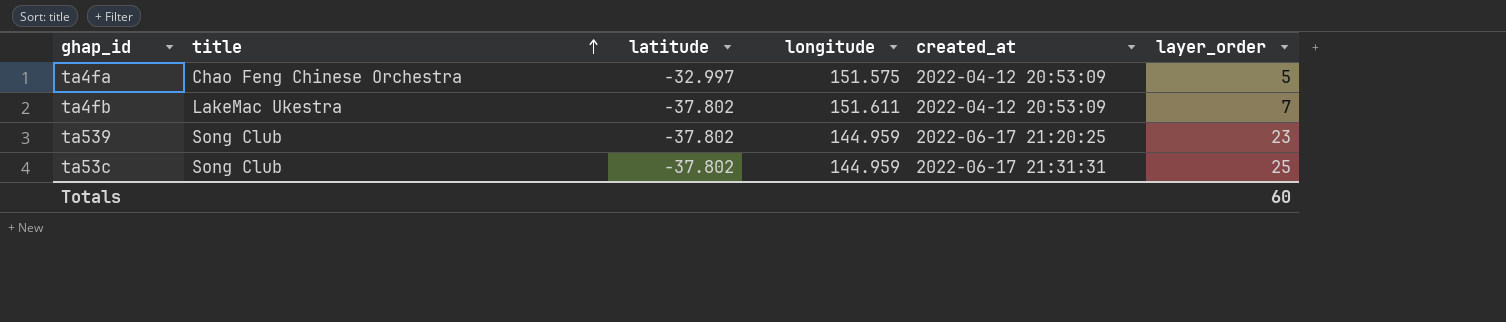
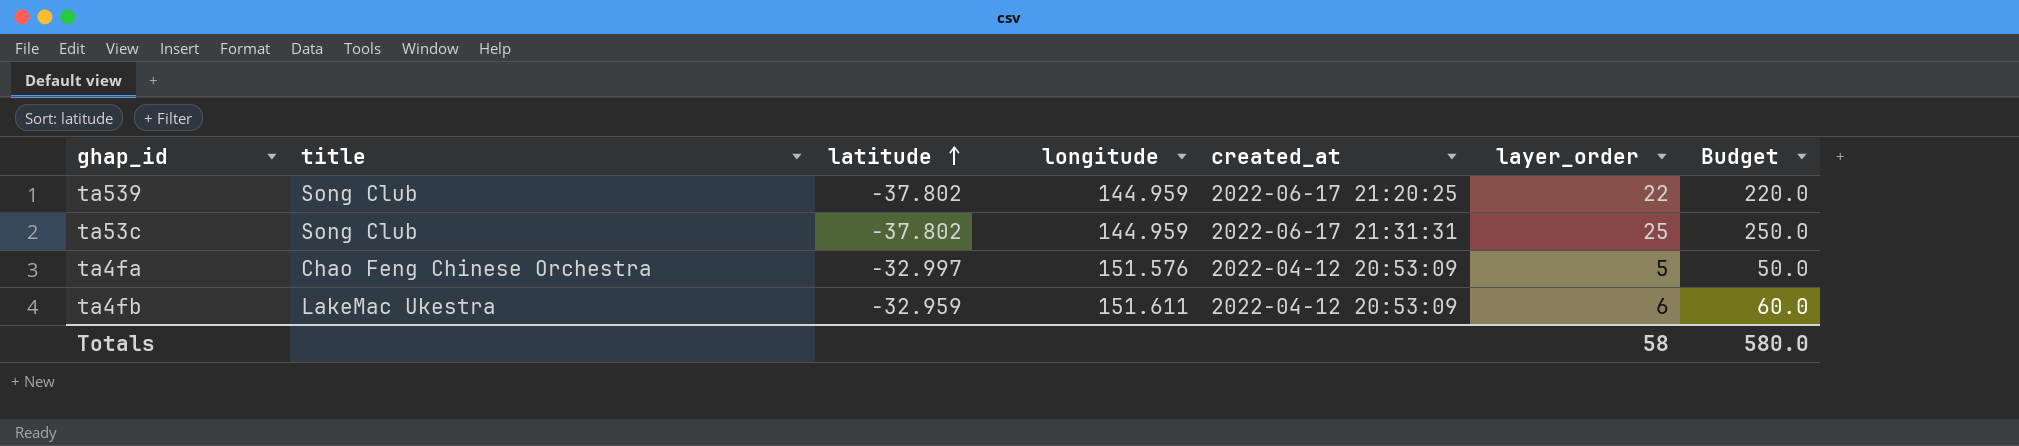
row order: title ascending -> latitude ascending
column Budget | formula: none -> [layer_order] * 10
ta539 | layer_order: 23 -> 22
ta4fa | longitude: 151.575 -> 151.576
ta4fb | latitude: -37.802 -> -32.959
ta4fb | layer_order: 7 -> 6
Totals | layer_order: 60 -> 58

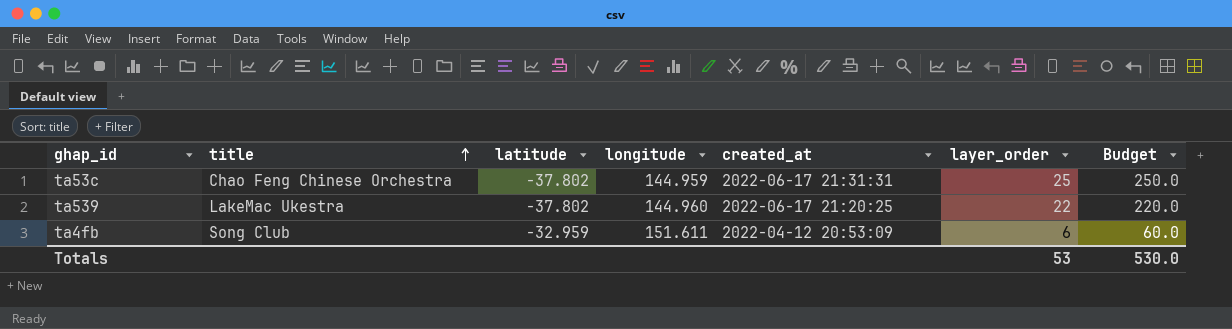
row order: latitude ascending -> title ascending
row ta4fa: Chao Feng Chinese Orchestra | -32.997 | 151.576 | 2022-04-12 20:53:09 | 5 | 50.0 -> none
ta53c | title: Song Club -> Chao Feng Chinese Orchestra
ta539 | title: Song Club -> LakeMac Ukestra
ta539 | longitude: 144.959 -> 144.960
ta4fb | title: LakeMac Ukestra -> Song Club
Totals | layer_order: 58 -> 53
Totals | Budget: 580.0 -> 530.0

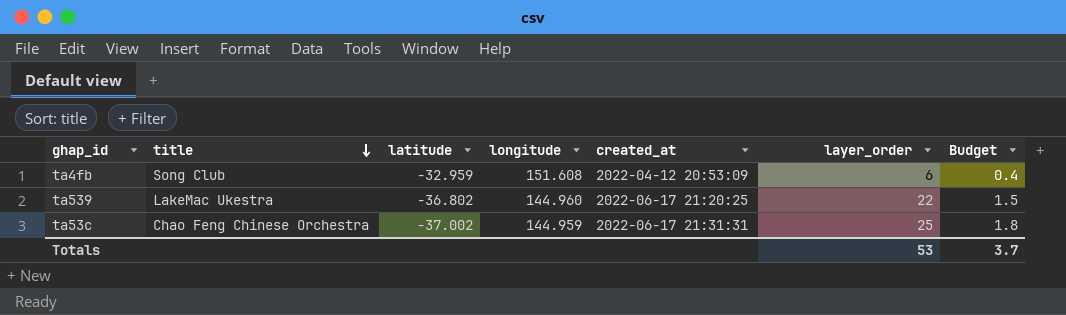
row order: title ascending -> title descending
column Budget | formula: [layer_order] * 10 -> [layer_order] * 0.07
ta4fb | longitude: 151.611 -> 151.608
ta539 | latitude: -37.802 -> -36.802
ta53c | latitude: -37.802 -> -37.002
Totals | Budget: 530.0 -> 3.7

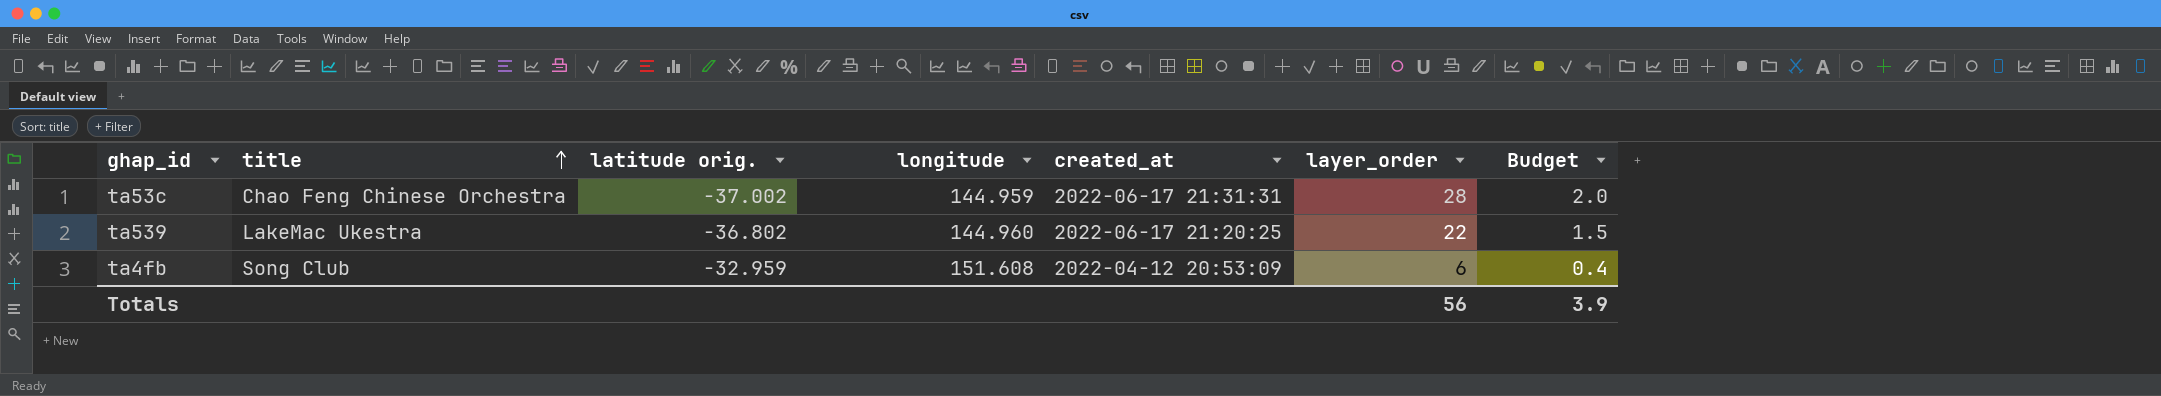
row order: title descending -> title ascending
column name: latitude -> latitude orig.
ta53c | layer_order: 25 -> 28
ta53c | Budget: 1.8 -> 2.0
Totals | layer_order: 53 -> 56
Totals | Budget: 3.7 -> 3.9

